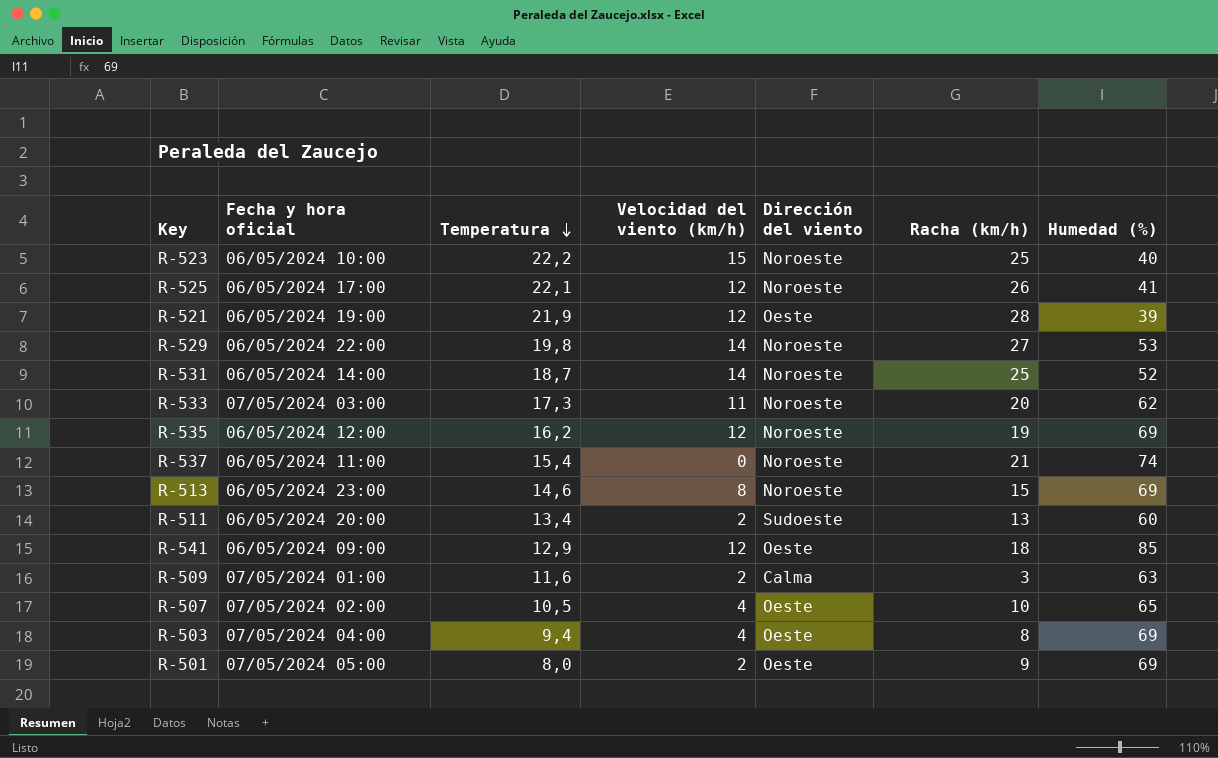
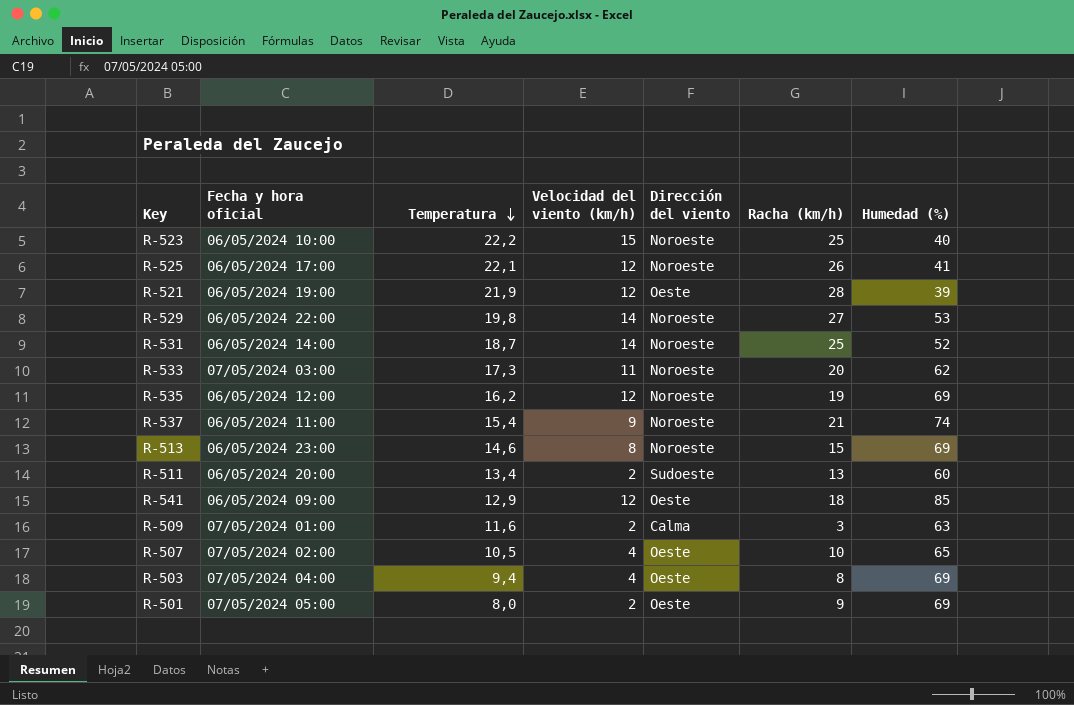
R-537 | Velocidad del viento (km/h): 0 -> 9

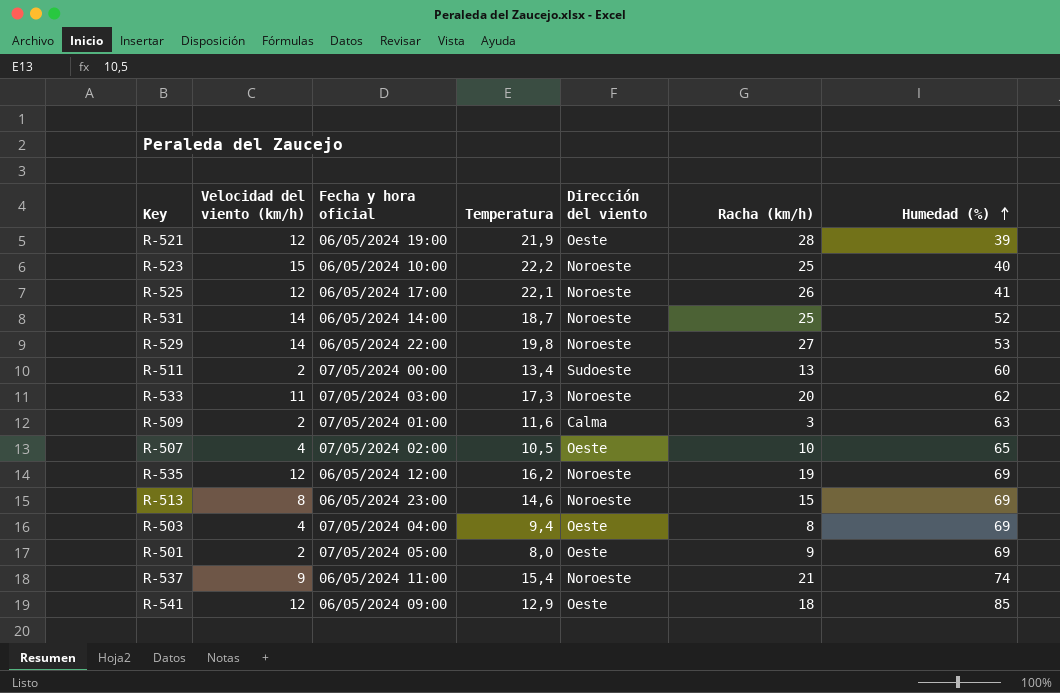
row order: Temperatura descending -> Humedad (%) ascending
column Velocidad del viento (km/h) | position: 4 -> 2
R-511 | Fecha y hora oficial: 06/05/2024 20:00 -> 07/05/2024 00:00

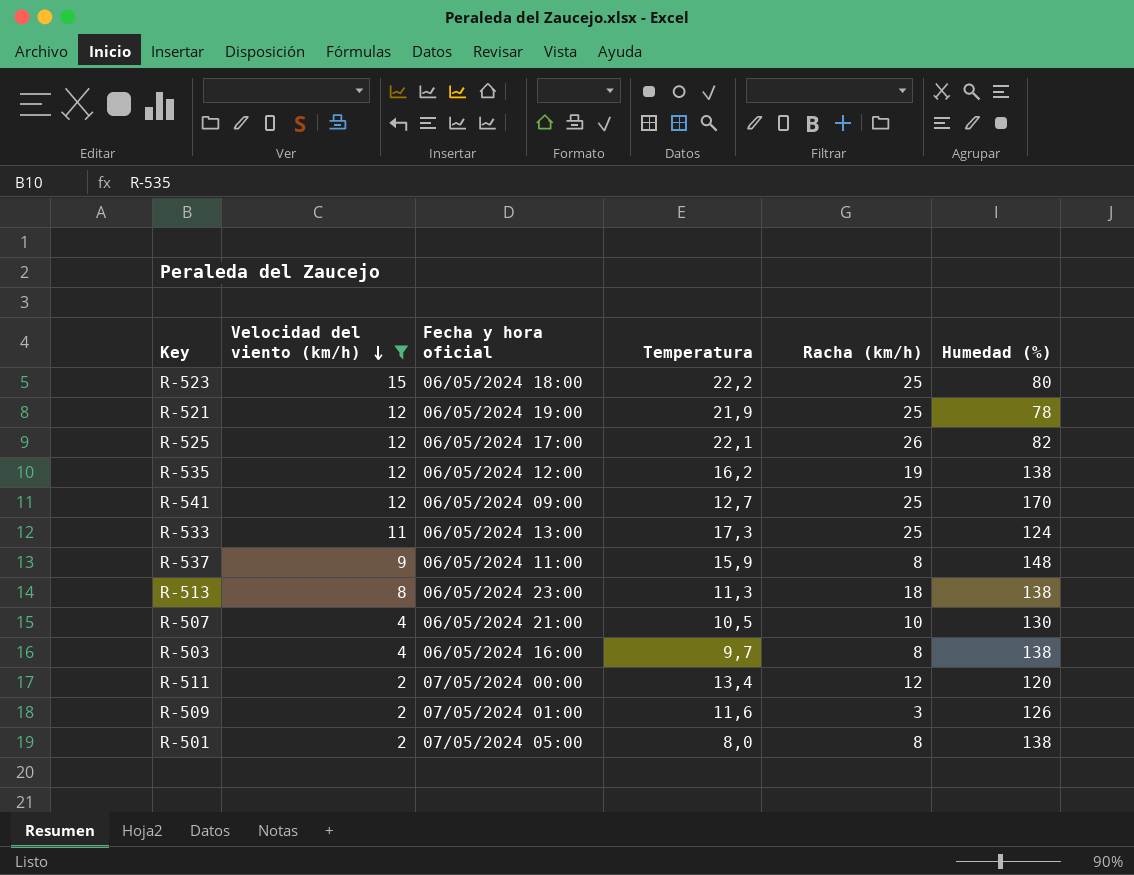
filter: none -> Velocidad del viento (km/h) != 14
row order: Humedad (%) ascending -> Velocidad del viento (km/h) descending
column Dirección del viento | position: 5 -> none
R-523 | Fecha y hora oficial: 06/05/2024 10:00 -> 06/05/2024 18:00
R-523 | Humedad (%): 40 -> 80
R-521 | Racha (km/h): 28 -> 25
R-521 | Humedad (%): 39 -> 78
R-525 | Humedad (%): 41 -> 82
R-535 | Humedad (%): 69 -> 138
R-541 | Temperatura: 12,9 -> 12,7
R-541 | Racha (km/h): 18 -> 25
R-541 | Humedad (%): 85 -> 170
R-533 | Fecha y hora oficial: 07/05/2024 03:00 -> 06/05/2024 13:00
R-533 | Racha (km/h): 20 -> 25
R-533 | Humedad (%): 62 -> 124
R-537 | Temperatura: 15,4 -> 15,9
R-537 | Racha (km/h): 21 -> 8
R-537 | Humedad (%): 74 -> 148
R-513 | Temperatura: 14,6 -> 11,3
R-513 | Racha (km/h): 15 -> 18
R-513 | Humedad (%): 69 -> 138
R-507 | Fecha y hora oficial: 07/05/2024 02:00 -> 06/05/2024 21:00
R-507 | Humedad (%): 65 -> 130
R-503 | Fecha y hora oficial: 07/05/2024 04:00 -> 06/05/2024 16:00
R-503 | Temperatura: 9,4 -> 9,7
R-503 | Humedad (%): 69 -> 138
R-511 | Racha (km/h): 13 -> 12
R-511 | Humedad (%): 60 -> 120
R-509 | Humedad (%): 63 -> 126
R-501 | Racha (km/h): 9 -> 8
R-501 | Humedad (%): 69 -> 138

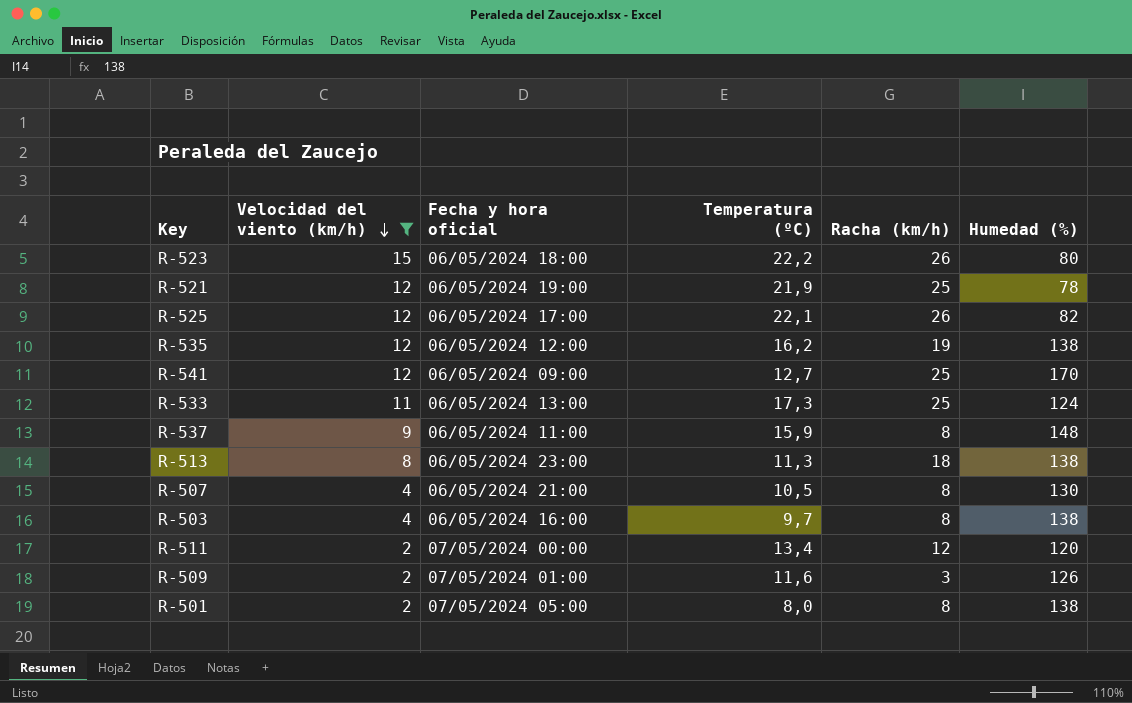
column name: Temperatura -> Temperatura (ºC)
R-523 | Racha (km/h): 25 -> 26
R-507 | Racha (km/h): 10 -> 8

